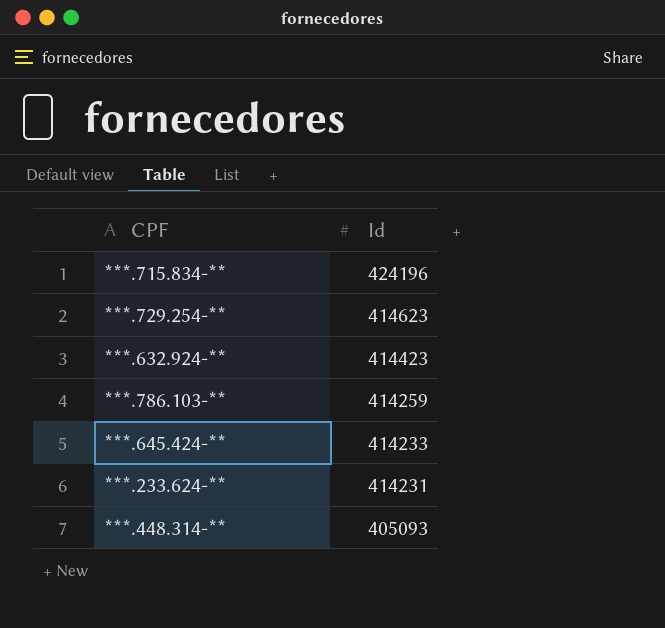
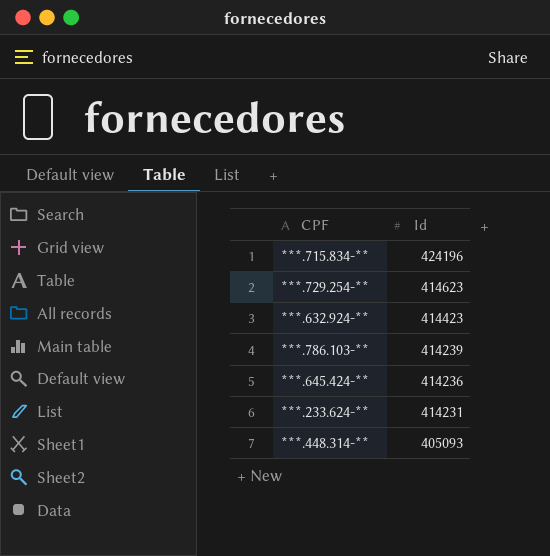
***.786.103-** | Id: 414259 -> 414239
***.645.424-** | Id: 414233 -> 414236

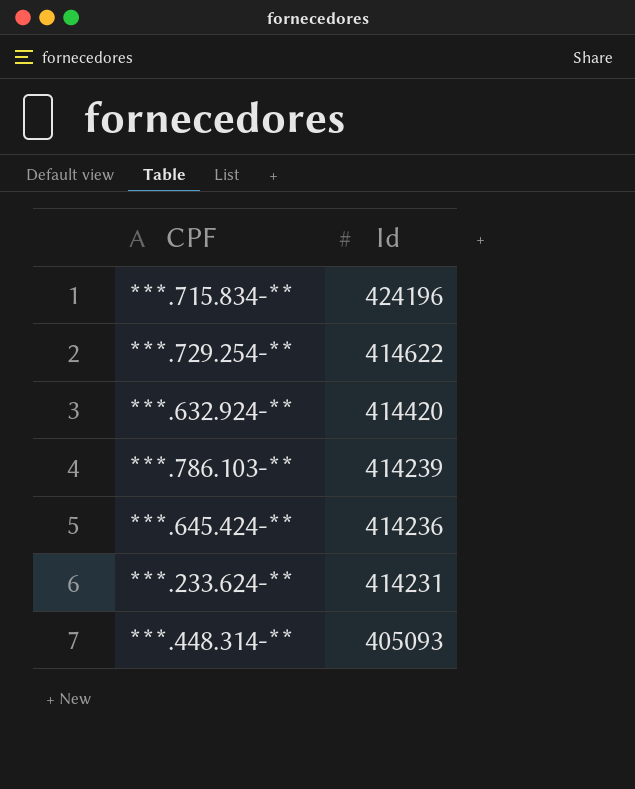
***.729.254-** | Id: 414623 -> 414622
***.632.924-** | Id: 414423 -> 414420

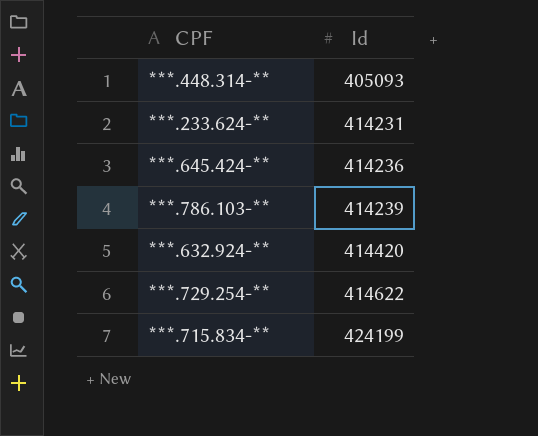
row order: Id descending -> Id ascending
***.715.834-** | Id: 424196 -> 424199

